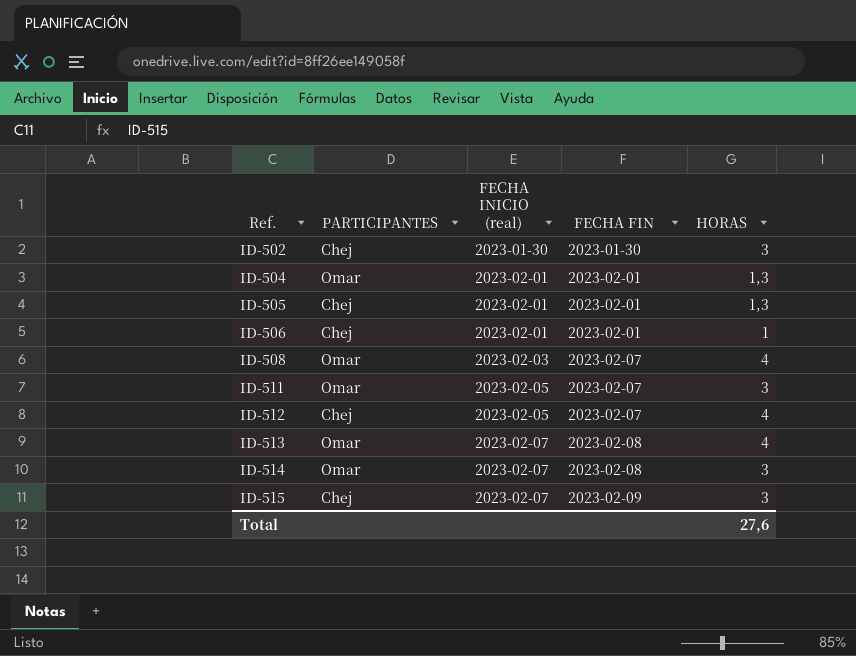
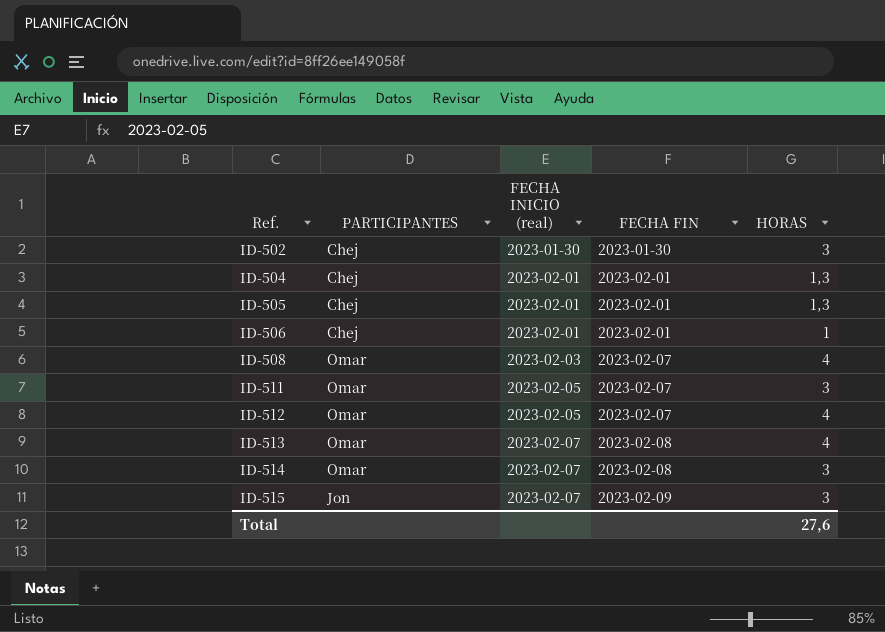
ID-504 | PARTICIPANTES: Omar -> Chej
ID-512 | PARTICIPANTES: Chej -> Omar
ID-515 | PARTICIPANTES: Chej -> Jon

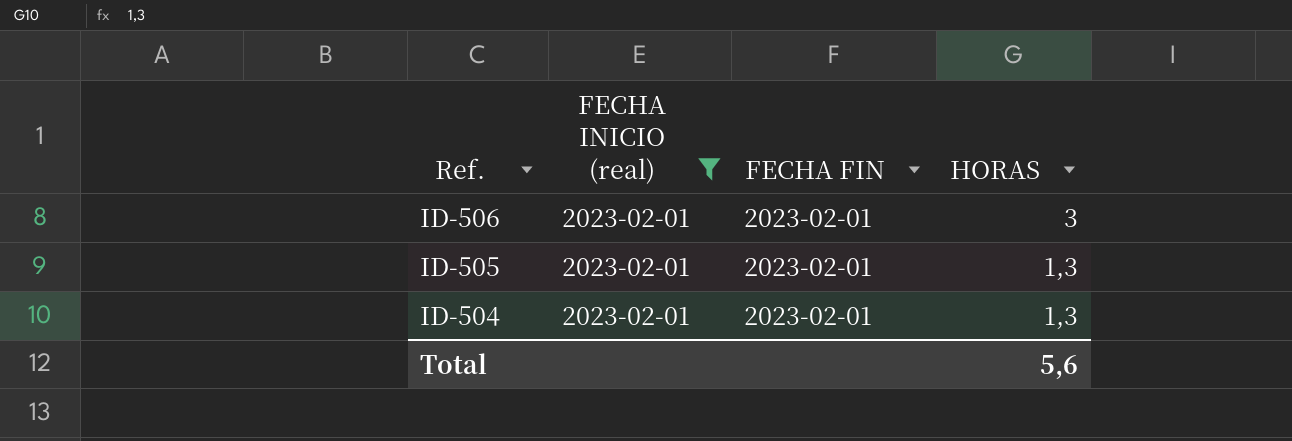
filter: none -> FECHA INICIO (real) = 2023-02-01
row order: Ref. ascending -> Ref. descending
column PARTICIPANTES | position: 2 -> none
ID-506 | HORAS: 1 -> 3
Total | HORAS: 27,6 -> 5,6

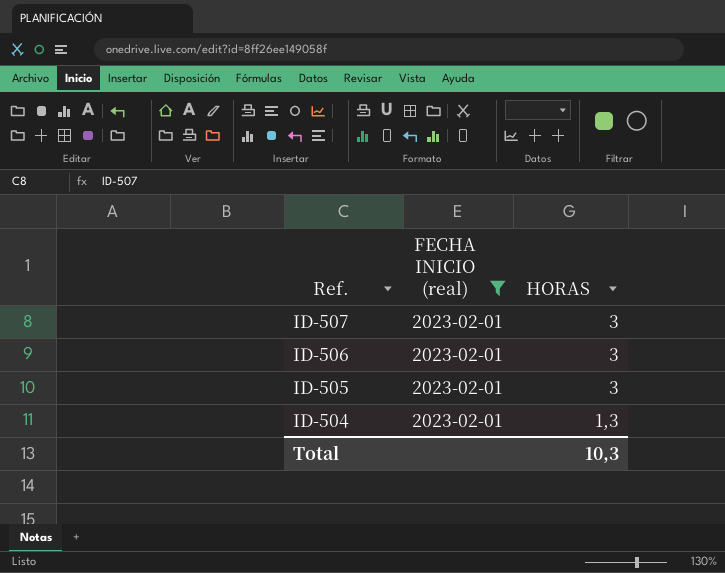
column FECHA FIN | position: 3 -> none
row ID-507: none -> 2023-02-01 | 3
ID-505 | HORAS: 1,3 -> 3
Total | HORAS: 5,6 -> 10,3

